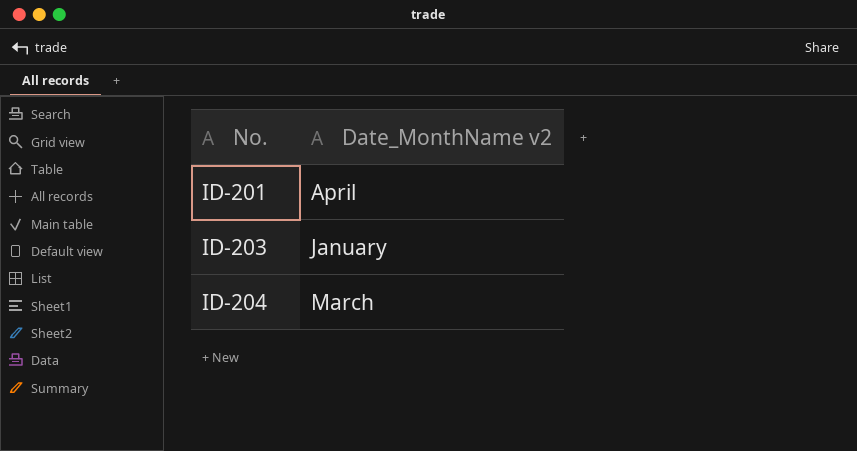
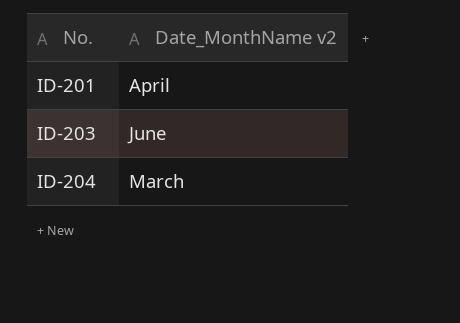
ID-203 | Date_MonthName v2: January -> June

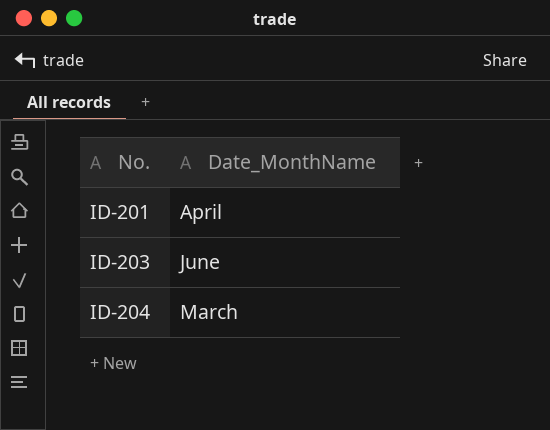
column name: Date_MonthName v2 -> Date_MonthName

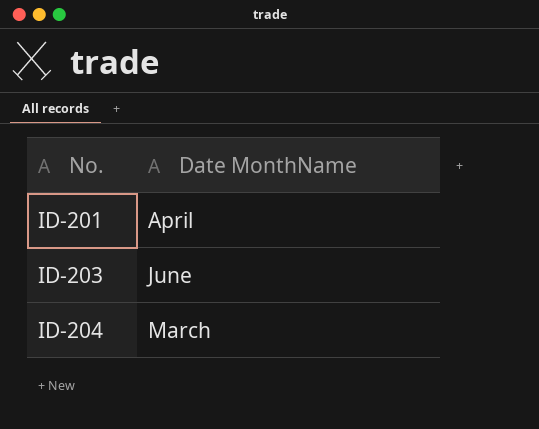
column name: Date_MonthName -> Date MonthName

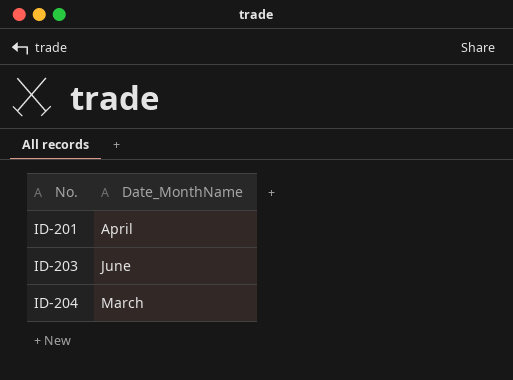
column name: Date MonthName -> Date_MonthName

